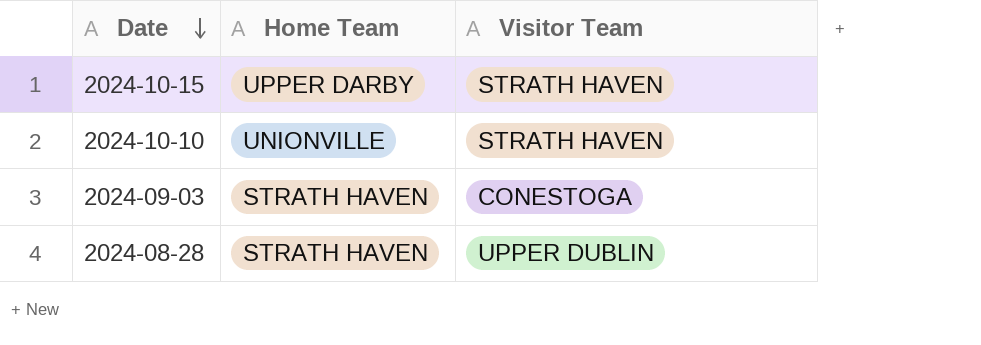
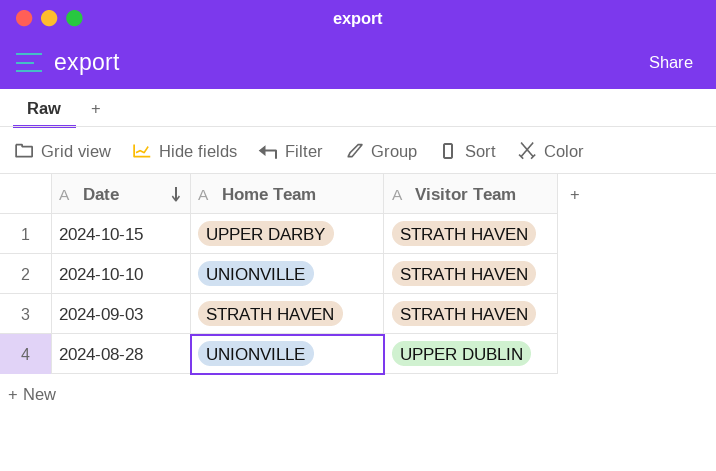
2024-09-03 | Visitor Team: CONESTOGA -> STRATH HAVEN
2024-08-28 | Home Team: STRATH HAVEN -> UNIONVILLE

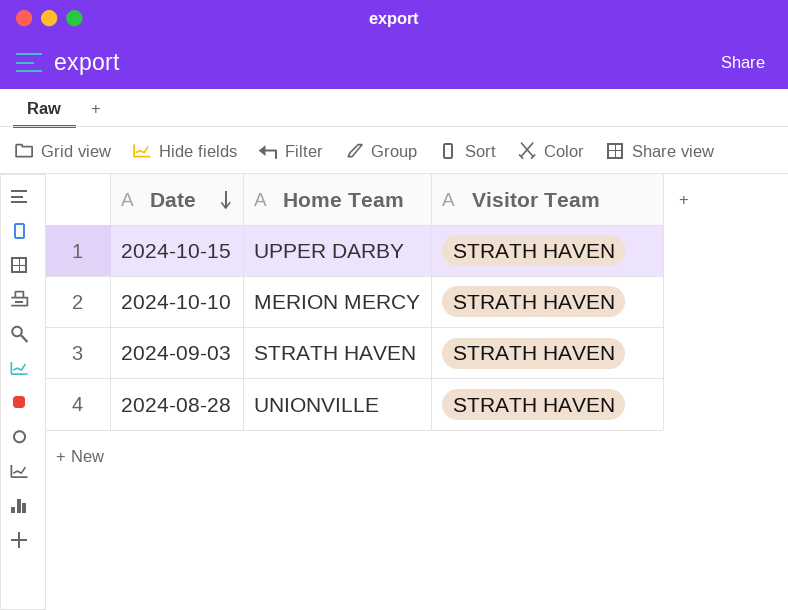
2024-10-10 | Home Team: UNIONVILLE -> MERION MERCY
2024-08-28 | Visitor Team: UPPER DUBLIN -> STRATH HAVEN

